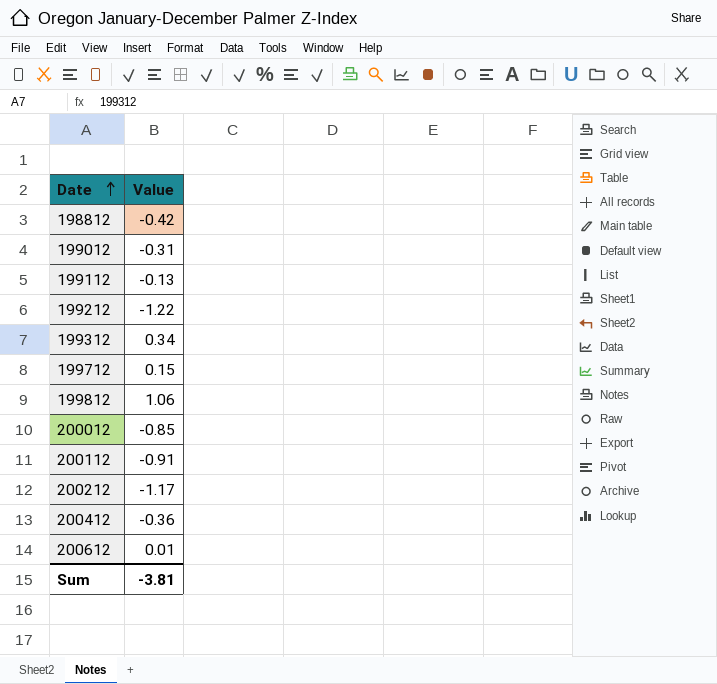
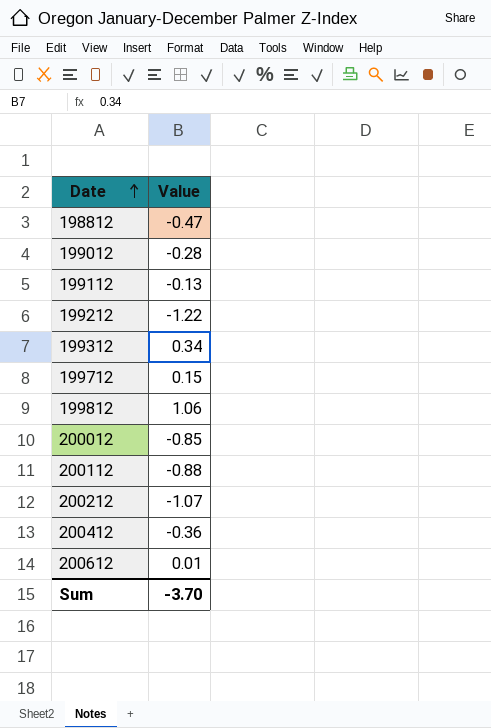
198812 | Value: -0.42 -> -0.47
199012 | Value: -0.31 -> -0.28
200112 | Value: -0.91 -> -0.88
200212 | Value: -1.17 -> -1.07
Sum | Value: -3.81 -> -3.70

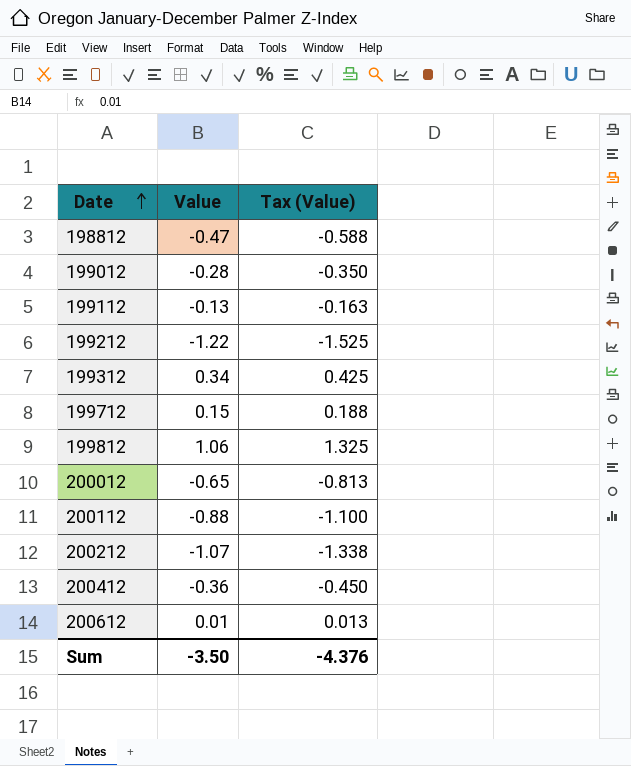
column Tax (Value) | formula: none -> [Value] * 1.25
200012 | Value: -0.85 -> -0.65
Sum | Value: -3.70 -> -3.50

